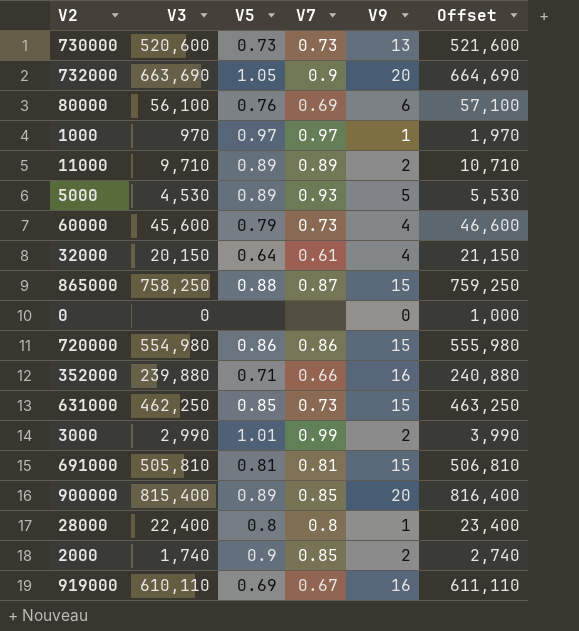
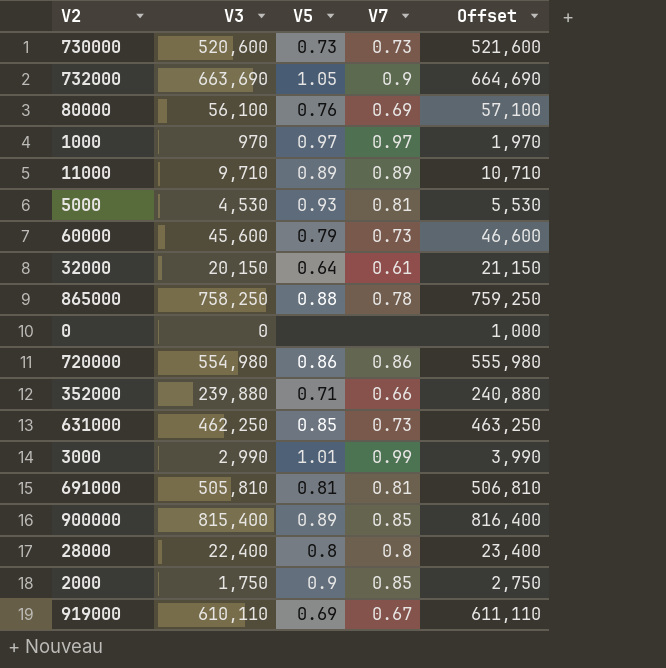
column V9 | position: 5 -> none
5000 | V5: 0.89 -> 0.93
5000 | V7: 0.93 -> 0.81
865000 | V7: 0.87 -> 0.78
2000 | V3: 1,740 -> 1,750
2000 | Offset: 2,740 -> 2,750

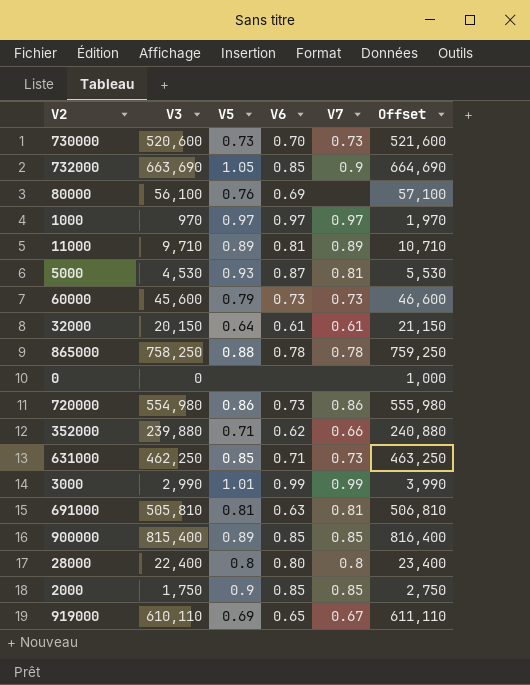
column V6 | position: none -> 4
80000 | V7: 0.69 -> none

